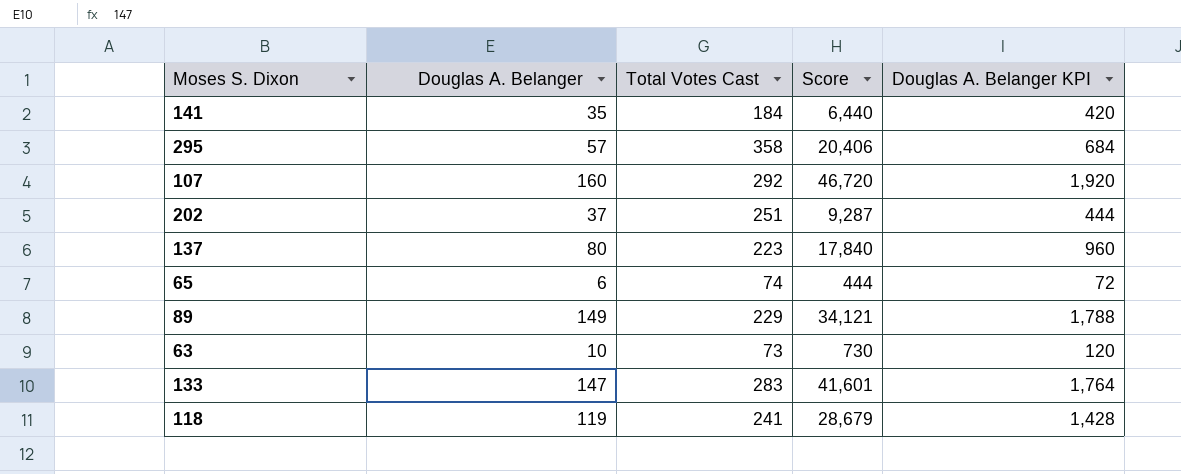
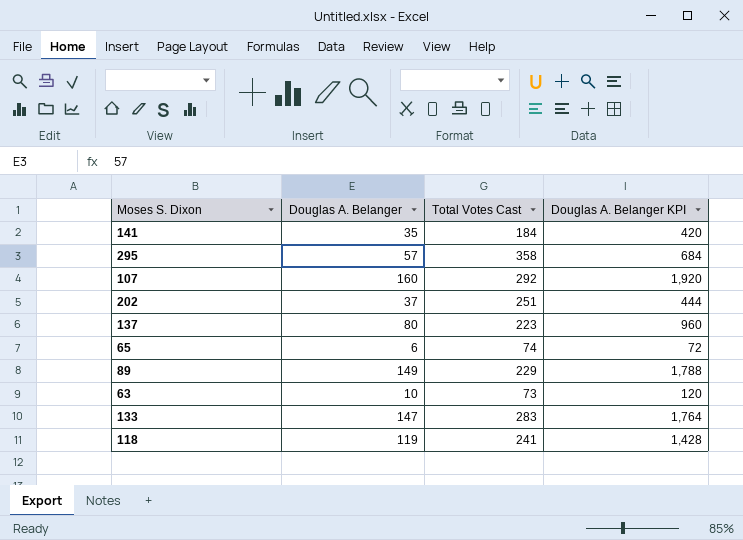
column Score | formula: [Douglas A. Belanger] * [Total Votes Cast] -> none

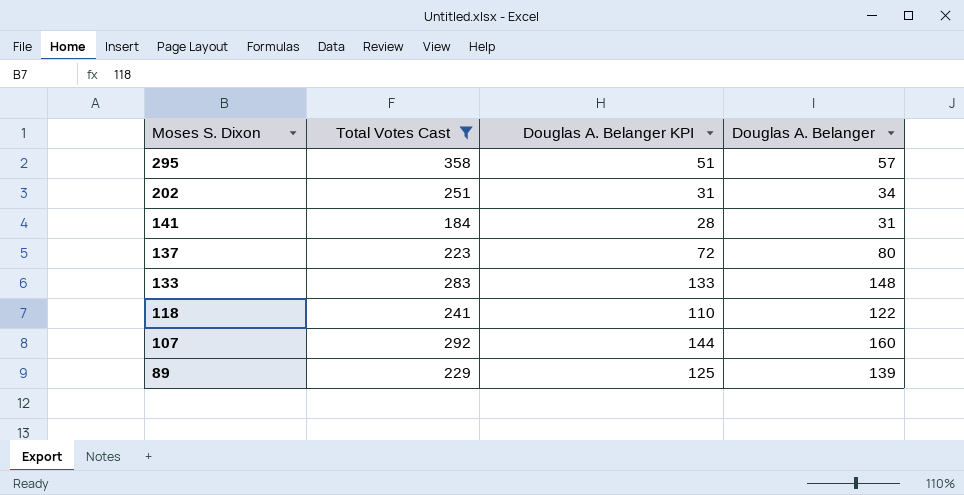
filter: none -> Total Votes Cast >= 184
row order: none -> Moses S. Dixon descending
column Douglas A. Belanger KPI | formula: [Douglas A. Belanger] * 12 -> [Douglas A. Belanger] * 0.9
column Douglas A. Belanger | position: 2 -> 4
202 | Douglas A. Belanger: 37 -> 34
141 | Douglas A. Belanger: 35 -> 31
133 | Douglas A. Belanger: 147 -> 148
118 | Douglas A. Belanger: 119 -> 122
89 | Douglas A. Belanger: 149 -> 139

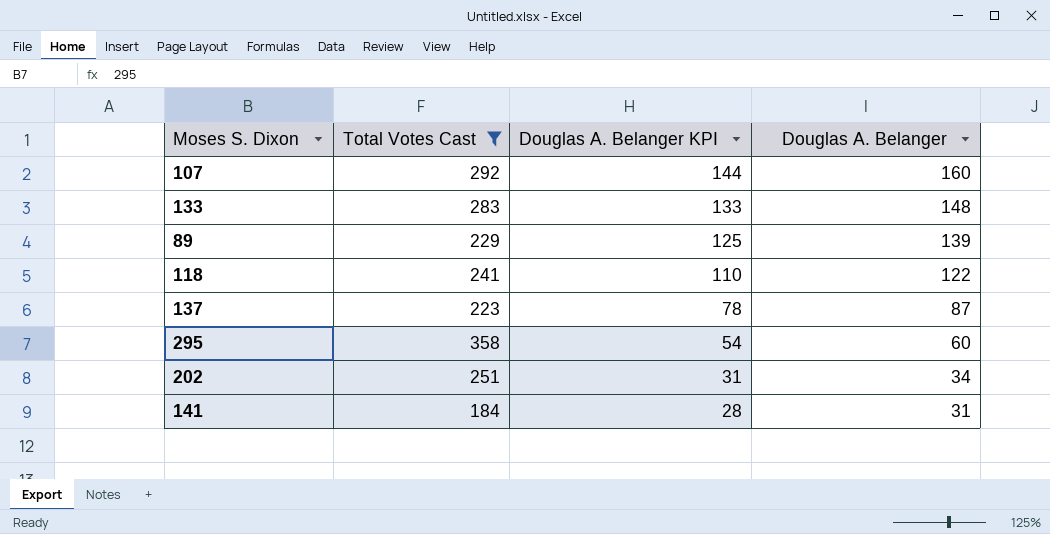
row order: Moses S. Dixon descending -> Douglas A. Belanger KPI descending
137 | Douglas A. Belanger KPI: 72 -> 78
137 | Douglas A. Belanger: 80 -> 87
295 | Douglas A. Belanger KPI: 51 -> 54
295 | Douglas A. Belanger: 57 -> 60

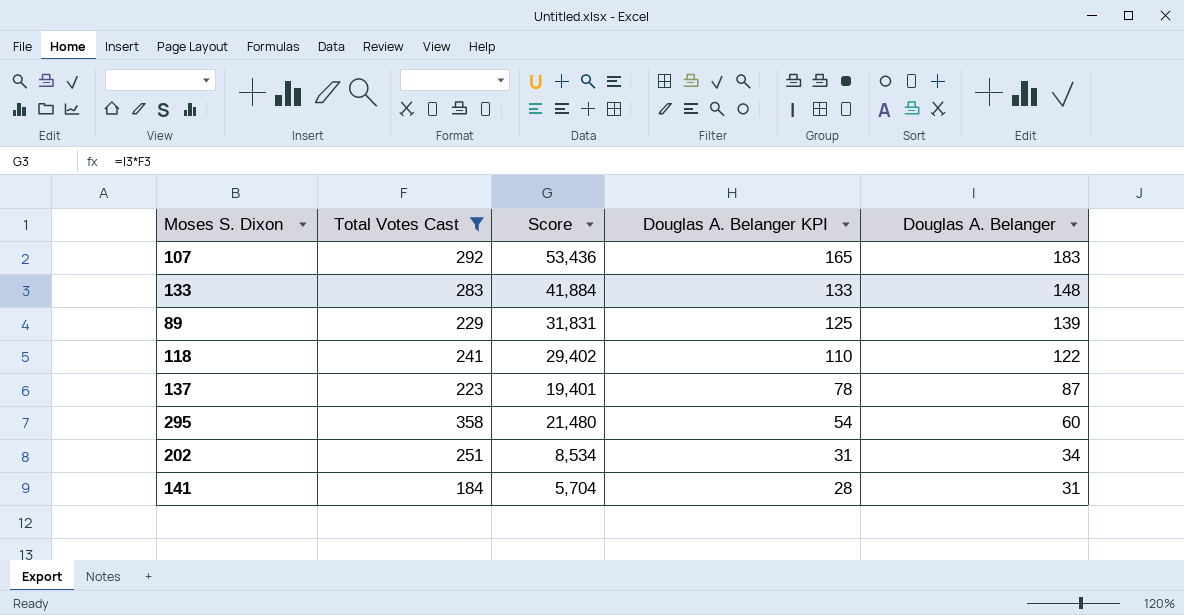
column Score | formula: none -> [Total Votes Cast] * [Douglas A. Belanger]
107 | Douglas A. Belanger KPI: 144 -> 165
107 | Douglas A. Belanger: 160 -> 183

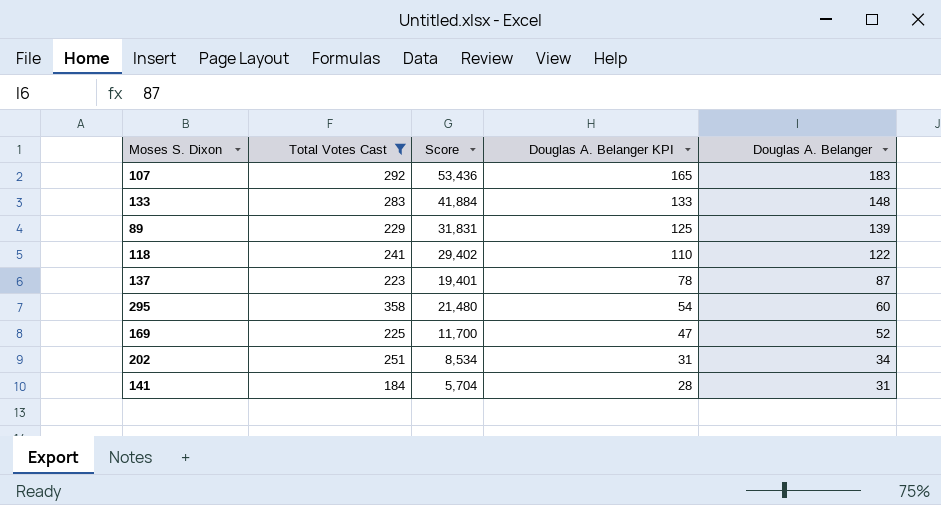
row 169: none -> 225 | 11,700 | 47 | 52

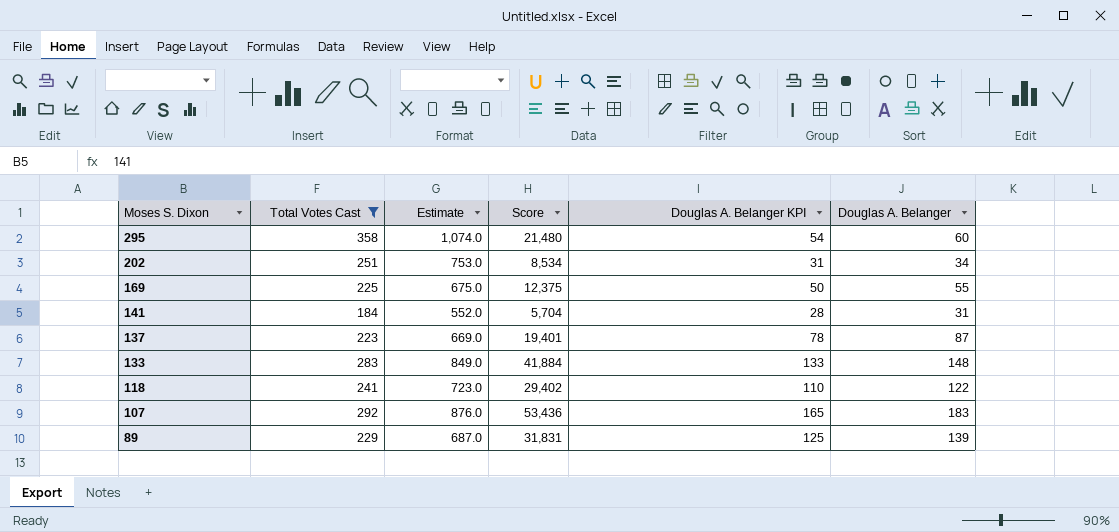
row order: Douglas A. Belanger KPI descending -> Moses S. Dixon descending
column Estimate | formula: none -> [Total Votes Cast] * 3
169 | Score: 11,700 -> 12,375
169 | Douglas A. Belanger KPI: 47 -> 50
169 | Douglas A. Belanger: 52 -> 55

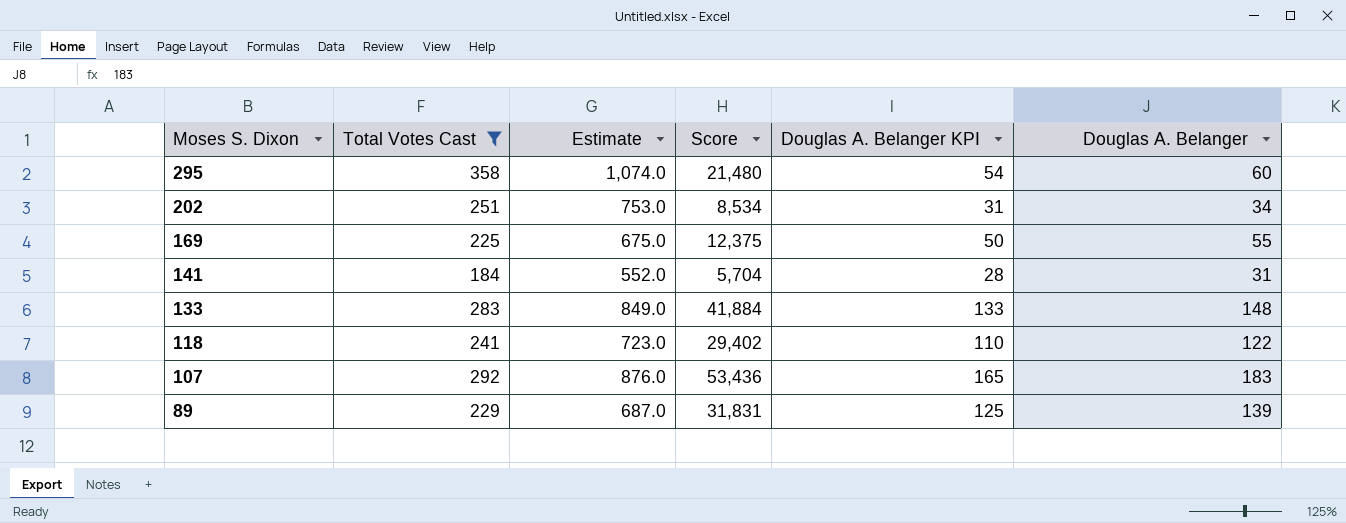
row 137: 223 | 669.0 | 19,401 | 78 | 87 -> none

